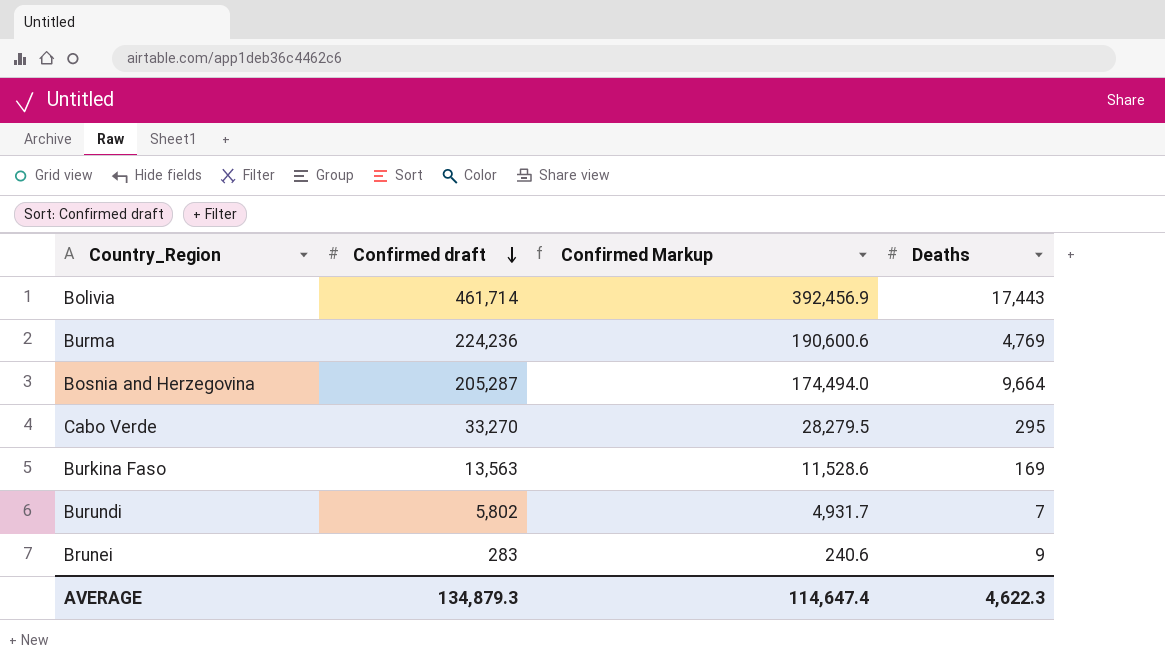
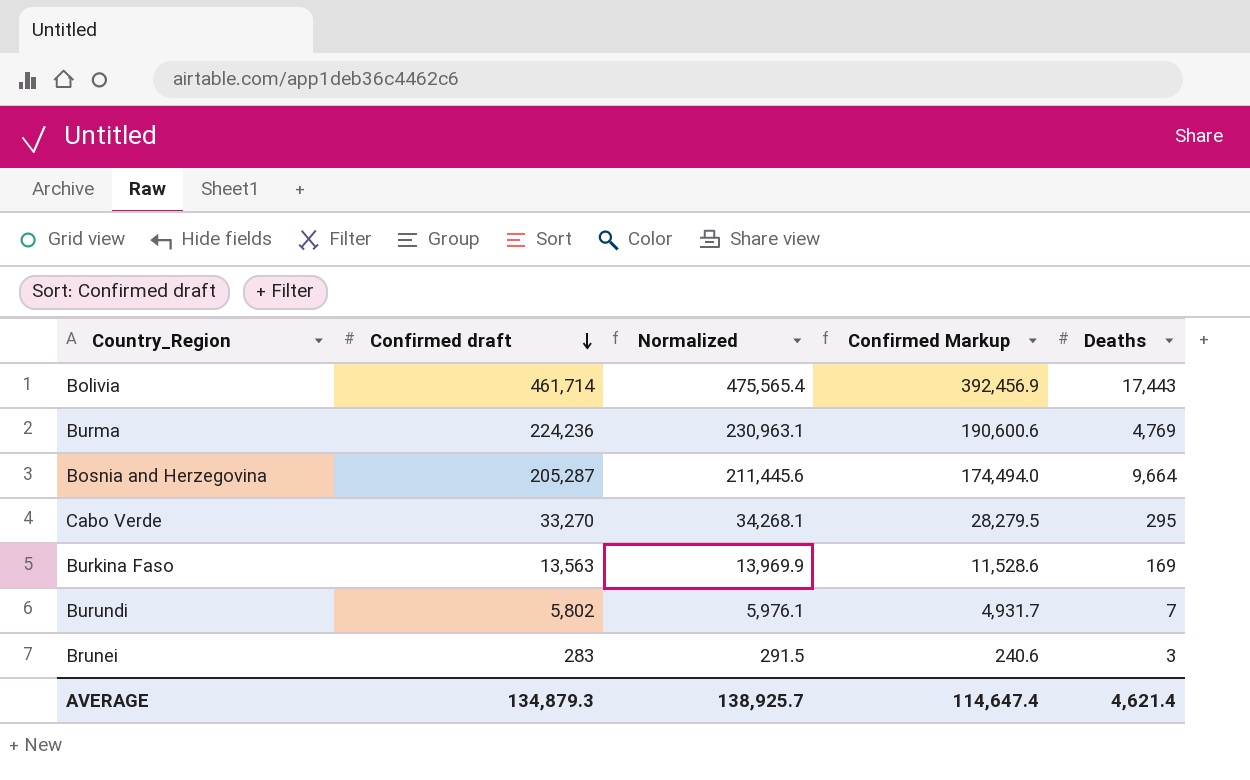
column Normalized | formula: none -> [Confirmed draft] * 1.03
Brunei | Deaths: 9 -> 3
AVERAGE | Deaths: 4,622.3 -> 4,621.4

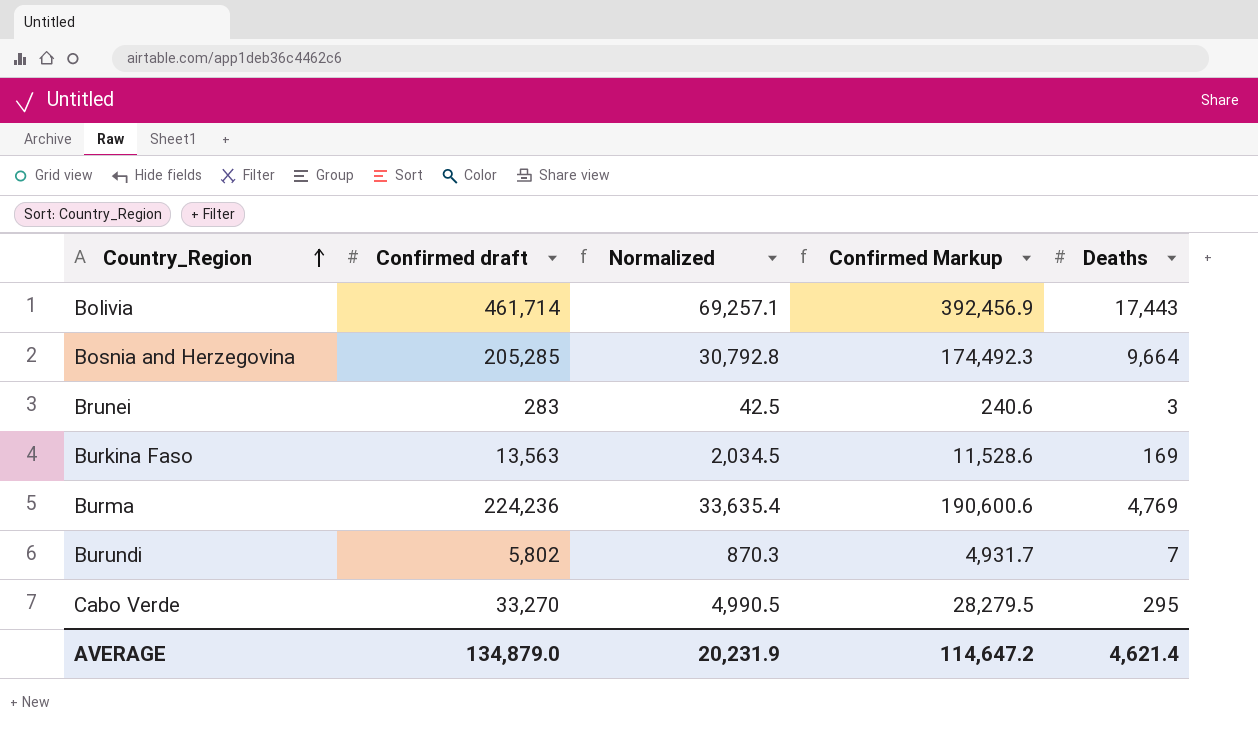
row order: Confirmed draft descending -> Country_Region ascending
column Normalized | formula: [Confirmed draft] * 1.03 -> [Confirmed draft] * 0.15
Bosnia and Herzegovina | Confirmed draft: 205,287 -> 205,285
Bosnia and Herzegovina | Confirmed Markup: 174,494.0 -> 174,492.3
AVERAGE | Confirmed draft: 134,879.3 -> 134,879.0
AVERAGE | Normalized: 138,925.7 -> 20,231.9
AVERAGE | Confirmed Markup: 114,647.4 -> 114,647.2

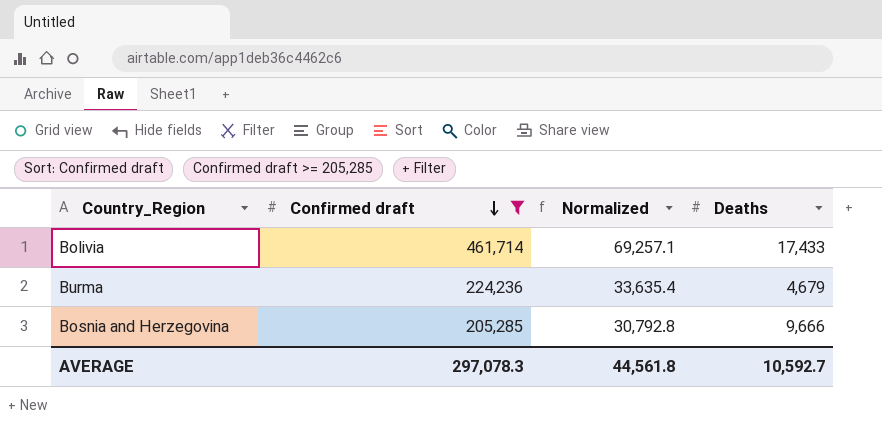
filter: none -> Confirmed draft >= 205,285
row order: Country_Region ascending -> Confirmed draft descending
column Confirmed Markup | formula: [Confirmed draft] * 0.85 -> none
Bolivia | Deaths: 17,443 -> 17,433
Burma | Deaths: 4,769 -> 4,679
Bosnia and Herzegovina | Deaths: 9,664 -> 9,666
AVERAGE | Confirmed draft: 134,879.0 -> 297,078.3
AVERAGE | Normalized: 20,231.9 -> 44,561.8
AVERAGE | Deaths: 4,621.4 -> 10,592.7

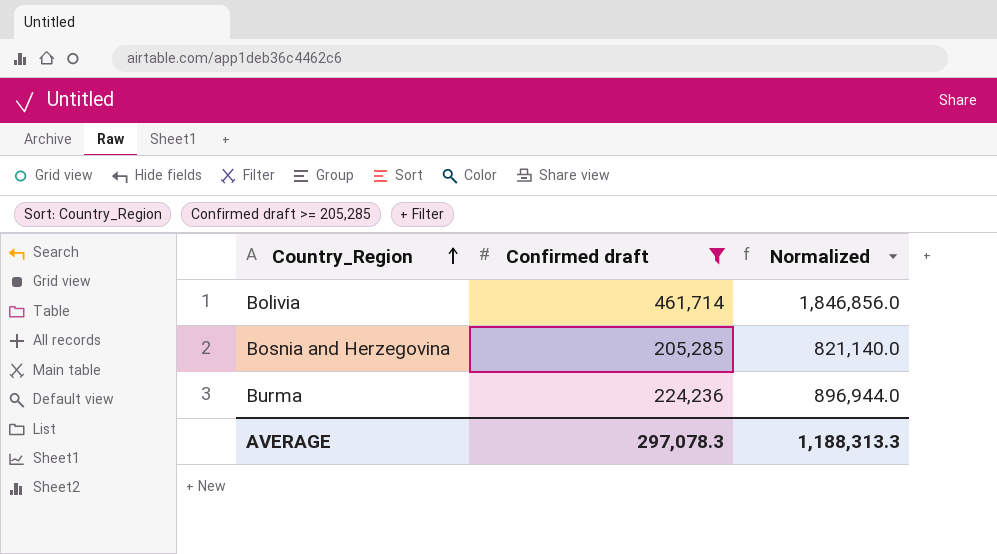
row order: Confirmed draft descending -> Country_Region ascending
column Deaths | position: 4 -> none
column Normalized | formula: [Confirmed draft] * 0.15 -> [Confirmed draft] * 4
AVERAGE | Normalized: 44,561.8 -> 1,188,313.3

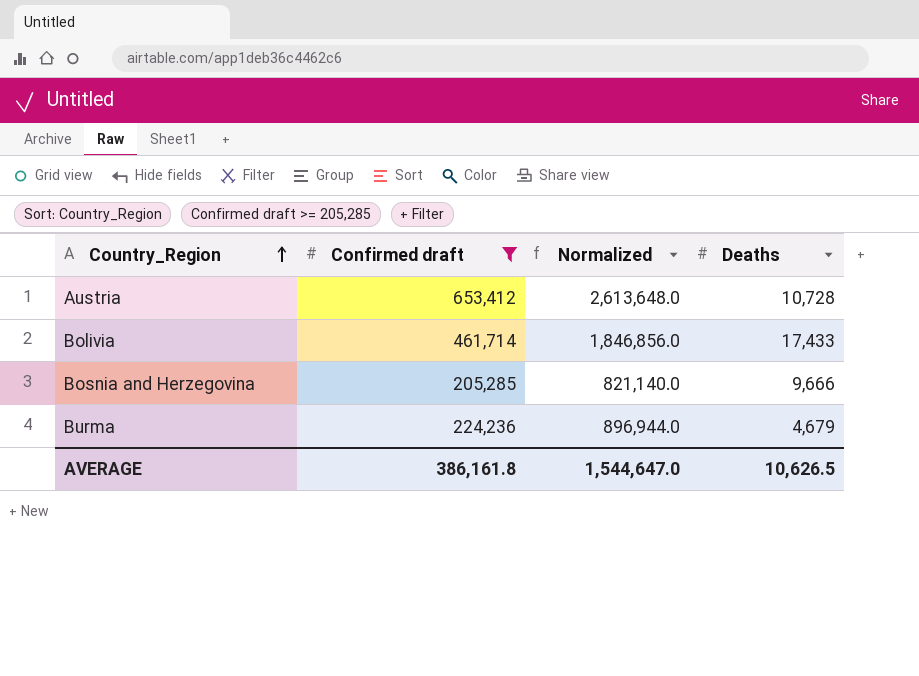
column Deaths | position: none -> 4
row Austria: none -> 653,412 | 2,613,648.0 | 10,728
AVERAGE | Confirmed draft: 297,078.3 -> 386,161.8
AVERAGE | Normalized: 1,188,313.3 -> 1,544,647.0

